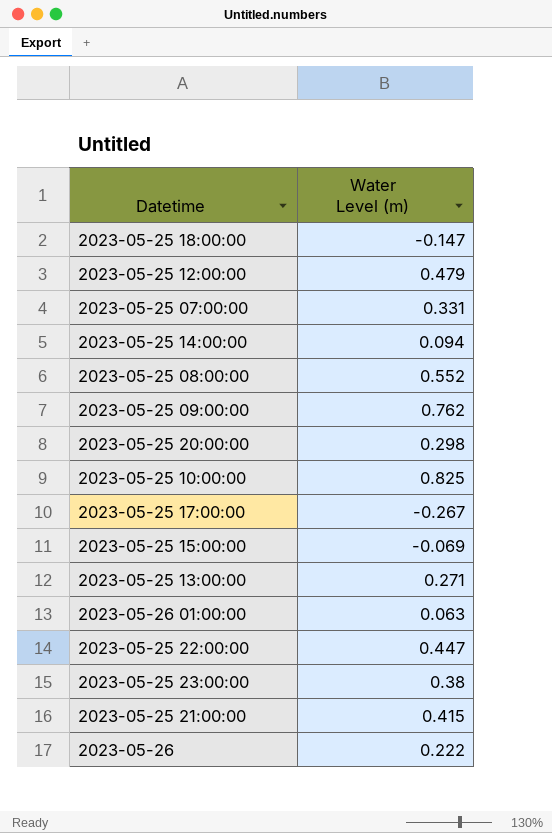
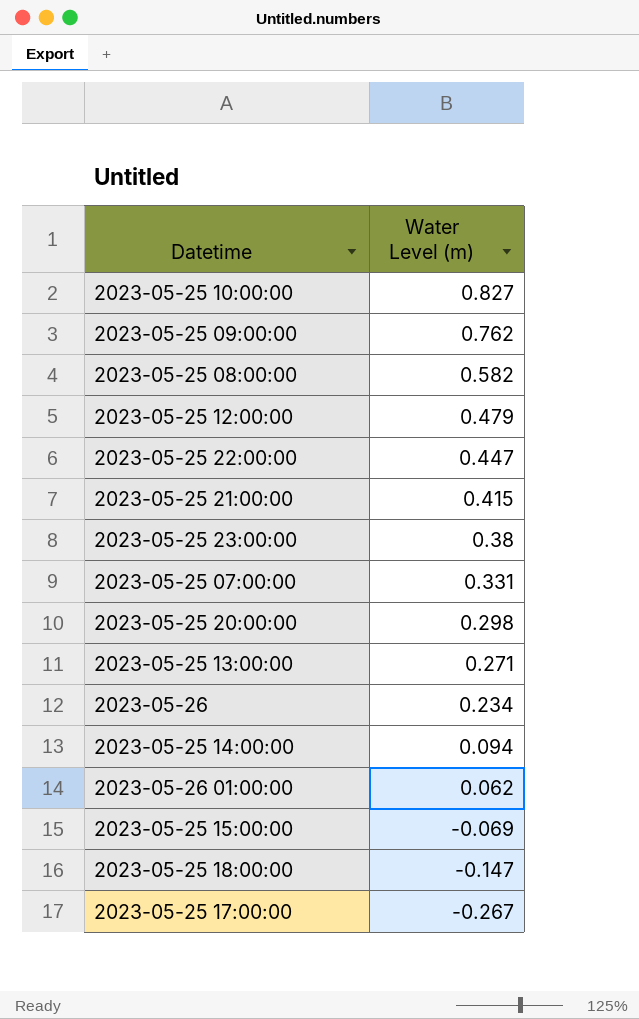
row order: none -> Water Level (m) descending
2023-05-25 10:00:00 | Water Level (m): 0.825 -> 0.827
2023-05-25 08:00:00 | Water Level (m): 0.552 -> 0.582
2023-05-26 | Water Level (m): 0.222 -> 0.234
2023-05-26 01:00:00 | Water Level (m): 0.063 -> 0.062

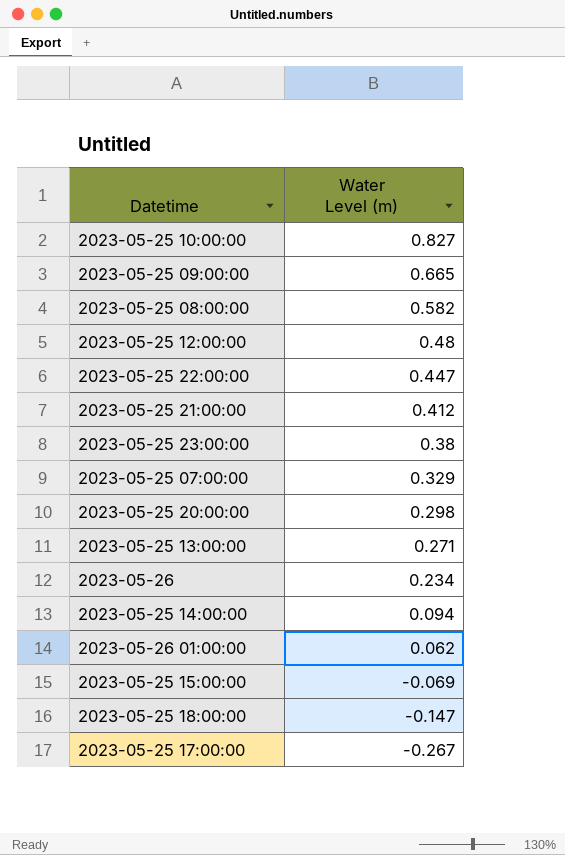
2023-05-25 09:00:00 | Water Level (m): 0.762 -> 0.665
2023-05-25 12:00:00 | Water Level (m): 0.479 -> 0.48
2023-05-25 21:00:00 | Water Level (m): 0.415 -> 0.412
2023-05-25 07:00:00 | Water Level (m): 0.331 -> 0.329

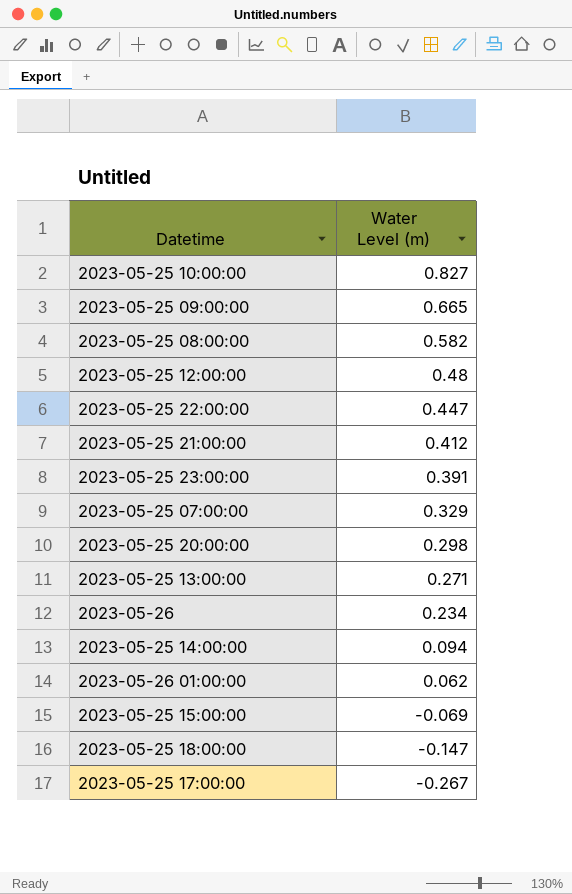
2023-05-25 23:00:00 | Water Level (m): 0.38 -> 0.391

